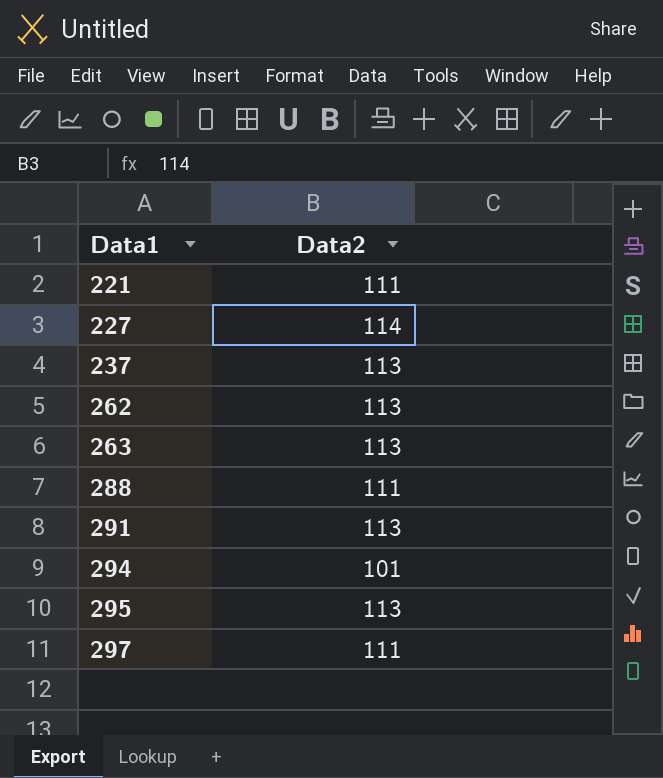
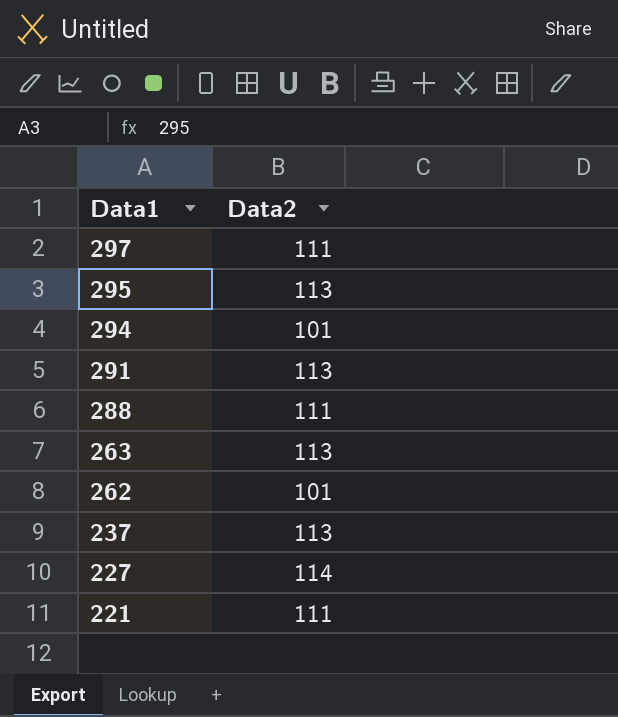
row order: Data1 ascending -> Data1 descending
262 | Data2: 113 -> 101

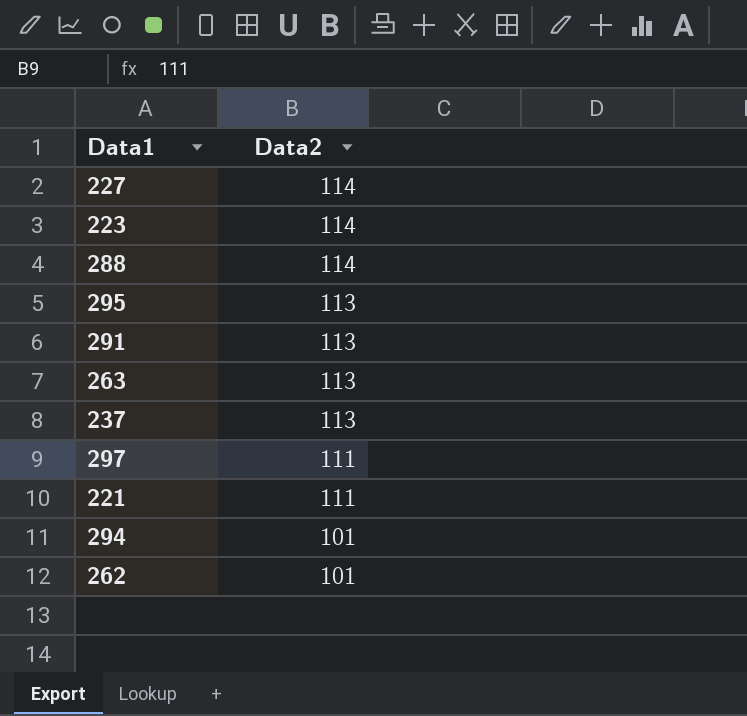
row order: Data1 descending -> Data2 descending
row 223: none -> 114
288 | Data2: 111 -> 114

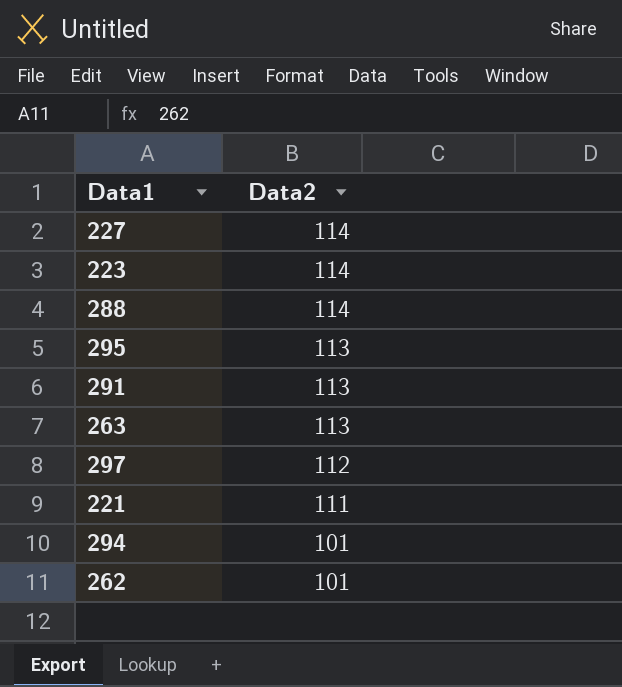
row 237: 113 -> none
297 | Data2: 111 -> 112

